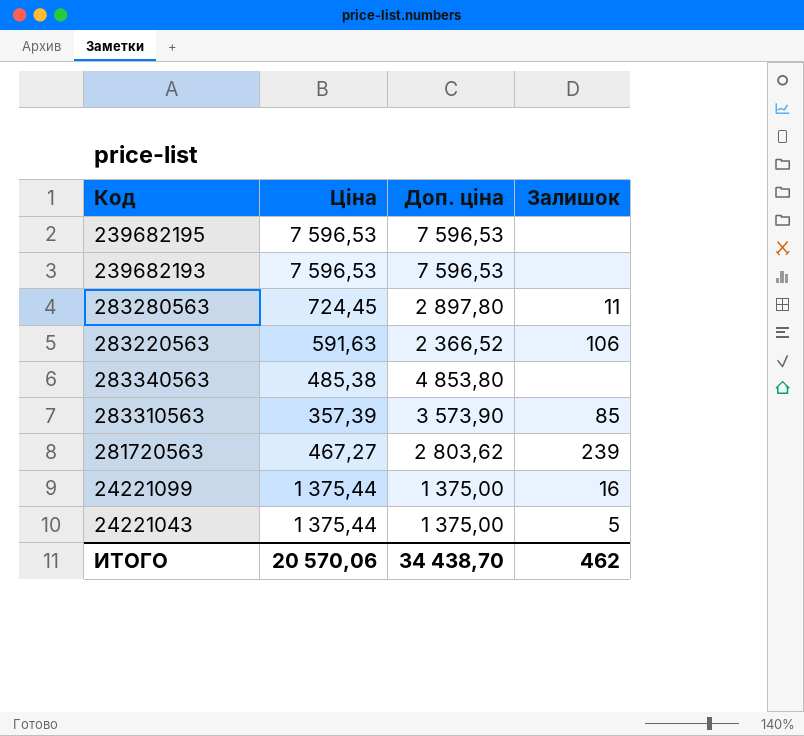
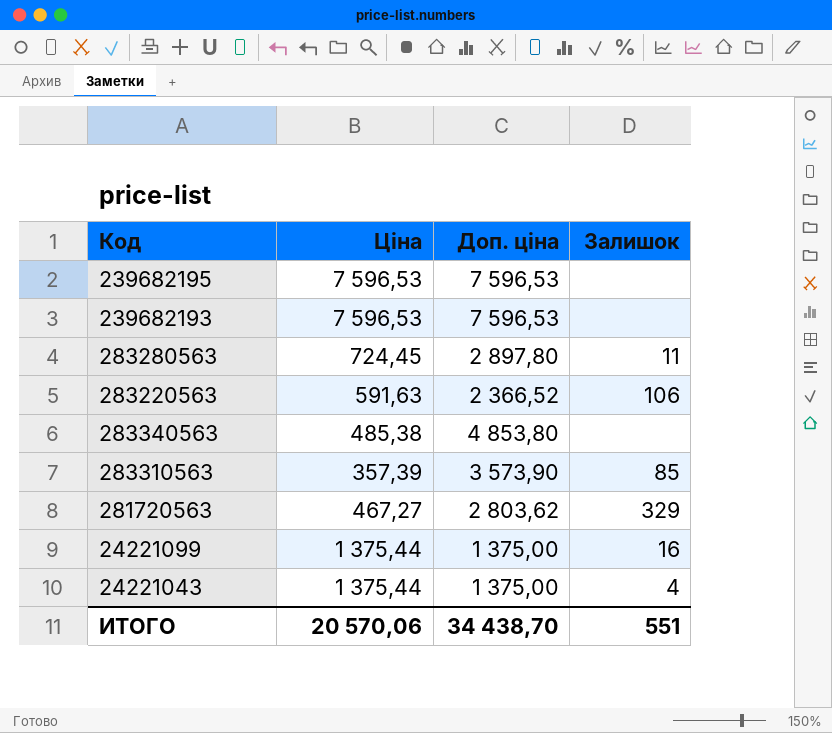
281720563 | Залишок: 239 -> 329
24221043 | Залишок: 5 -> 4
ИТОГО | Залишок: 462 -> 551

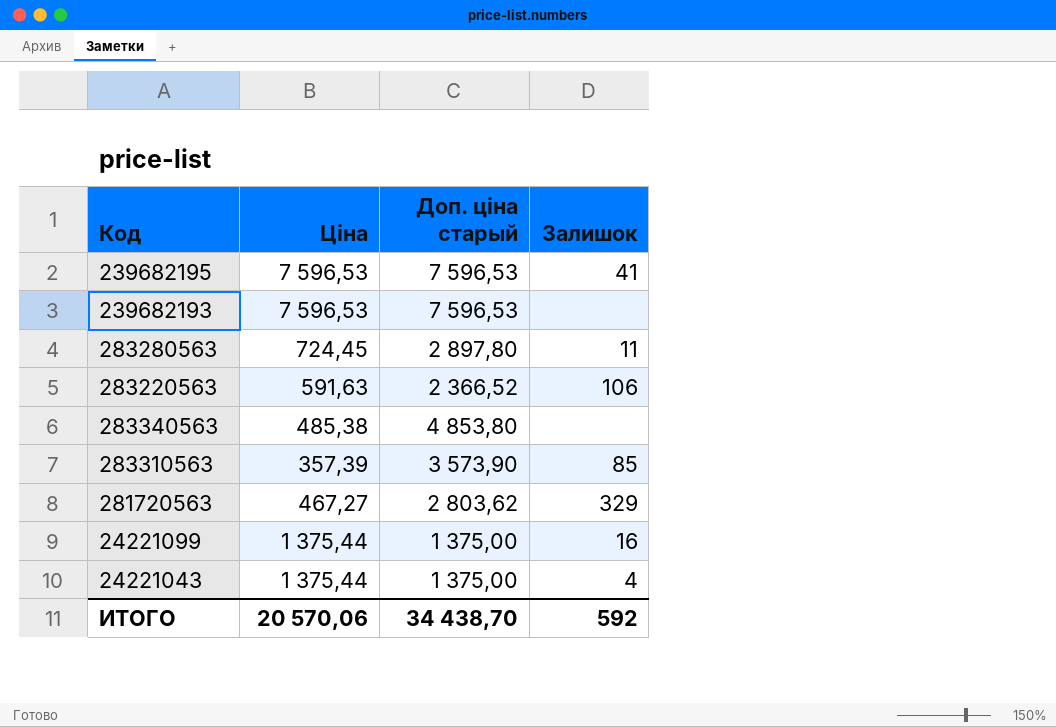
column name: Доп. ціна -> Доп. ціна старый
239682195 | Залишок: none -> 41
ИТОГО | Залишок: 551 -> 592

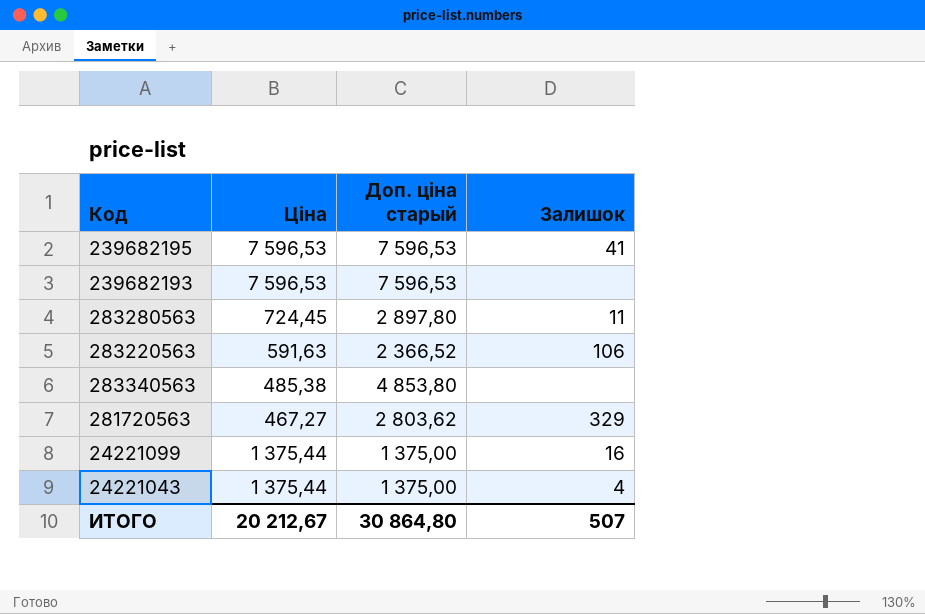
row 283310563: 357,39 | 3 573,90 | 85 -> none
ИТОГО | Ціна: 20 570,06 -> 20 212,67
ИТОГО | Доп. ціна старый: 34 438,70 -> 30 864,80
ИТОГО | Залишок: 592 -> 507

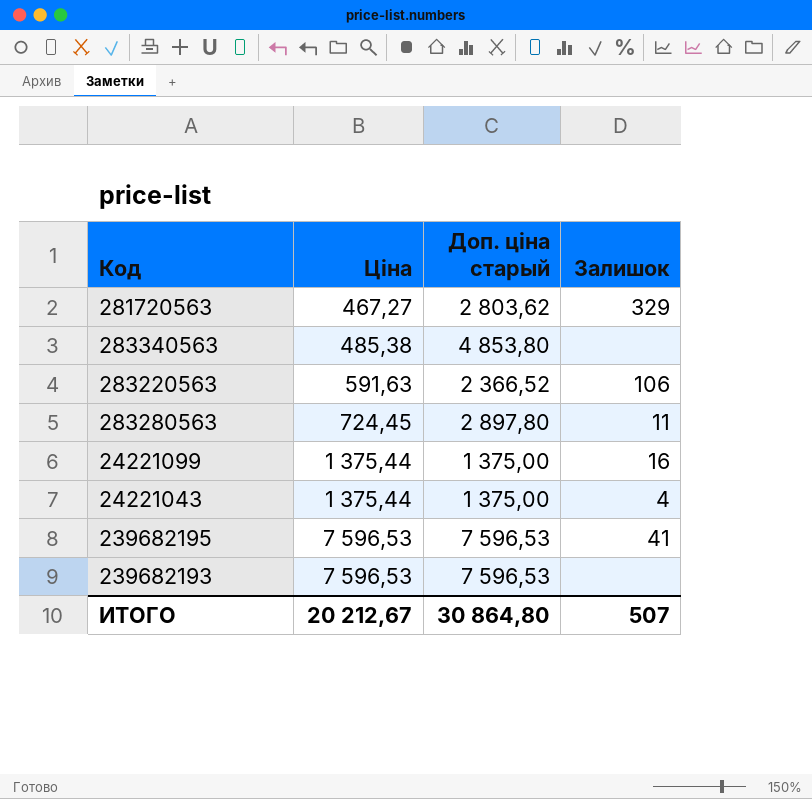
row order: none -> Ціна ascending

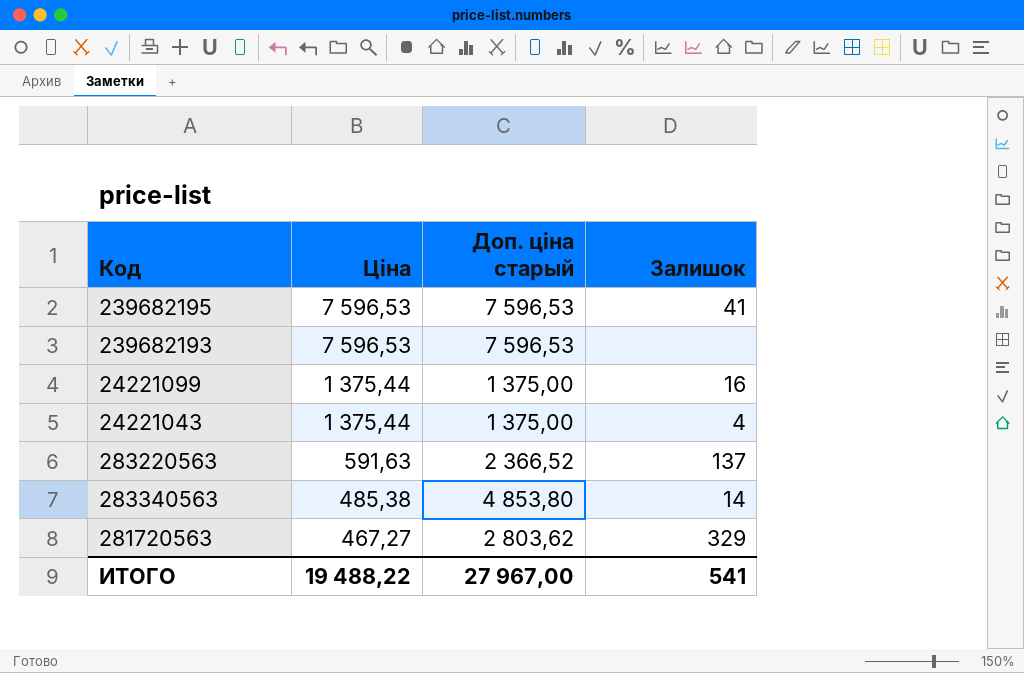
row order: Ціна ascending -> Ціна descending
row 283280563: 724,45 | 2 897,80 | 11 -> none
283220563 | Залишок: 106 -> 137
283340563 | Залишок: none -> 14
ИТОГО | Ціна: 20 212,67 -> 19 488,22
ИТОГО | Доп. ціна старый: 30 864,80 -> 27 967,00
ИТОГО | Залишок: 507 -> 541

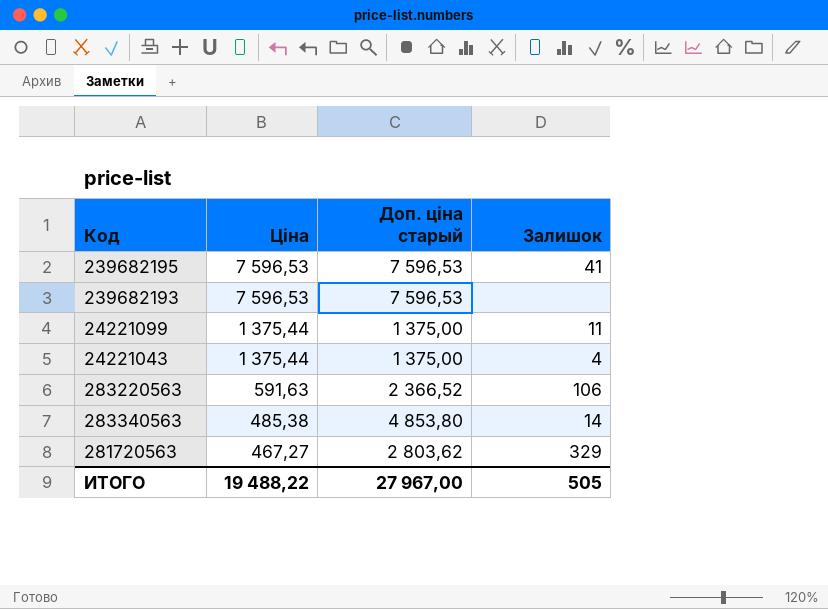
24221099 | Залишок: 16 -> 11
283220563 | Залишок: 137 -> 106
ИТОГО | Залишок: 541 -> 505

